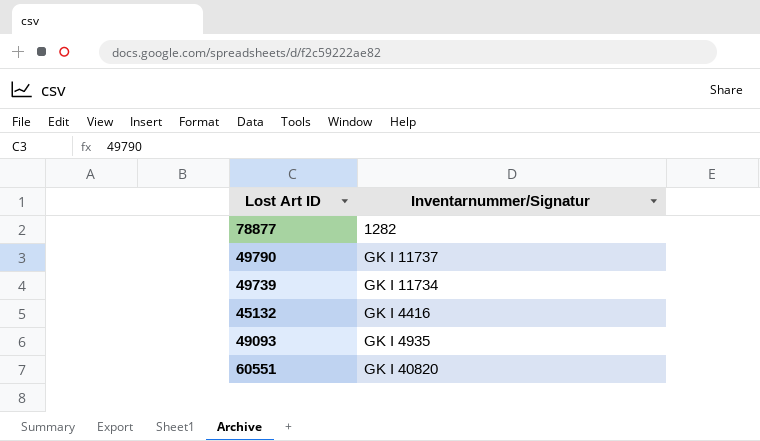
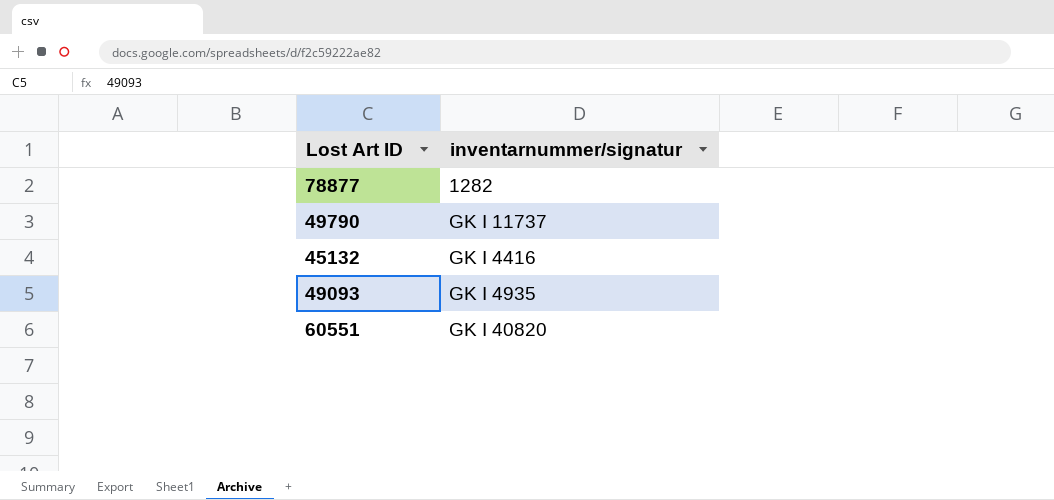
column name: Inventarnummer/Signatur -> inventarnummer/signatur
row 49739: GK I 11734 -> none

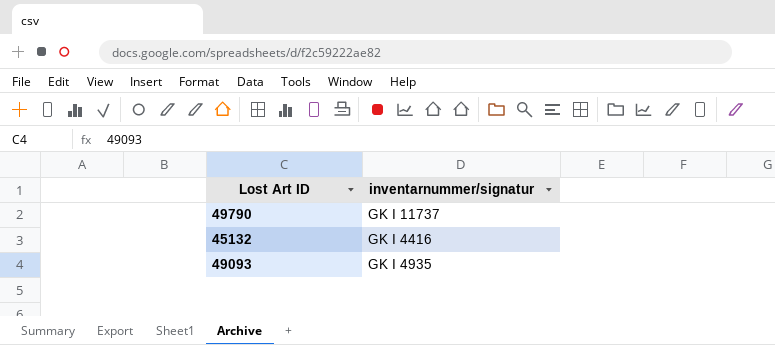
row 78877: 1282 -> none
row 60551: GK I 40820 -> none

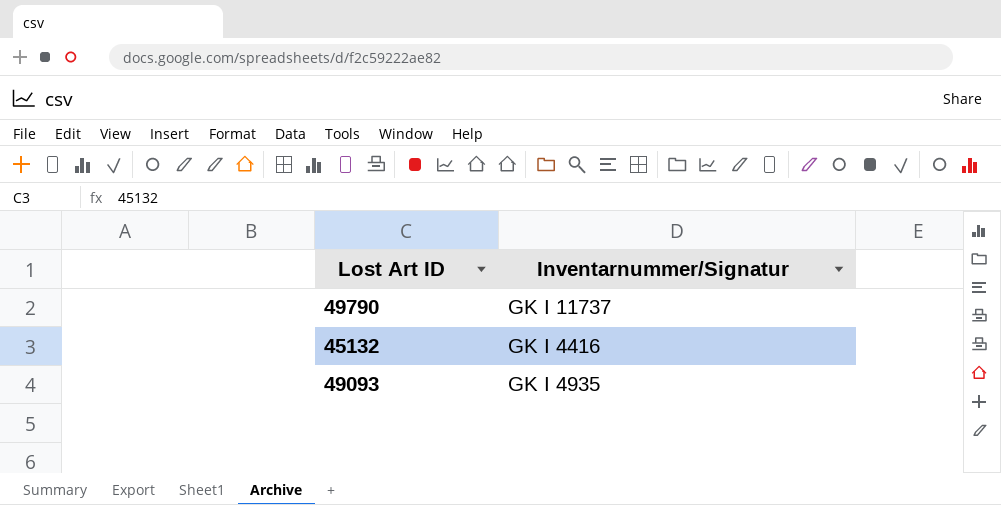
column name: inventarnummer/signatur -> Inventarnummer/Signatur

